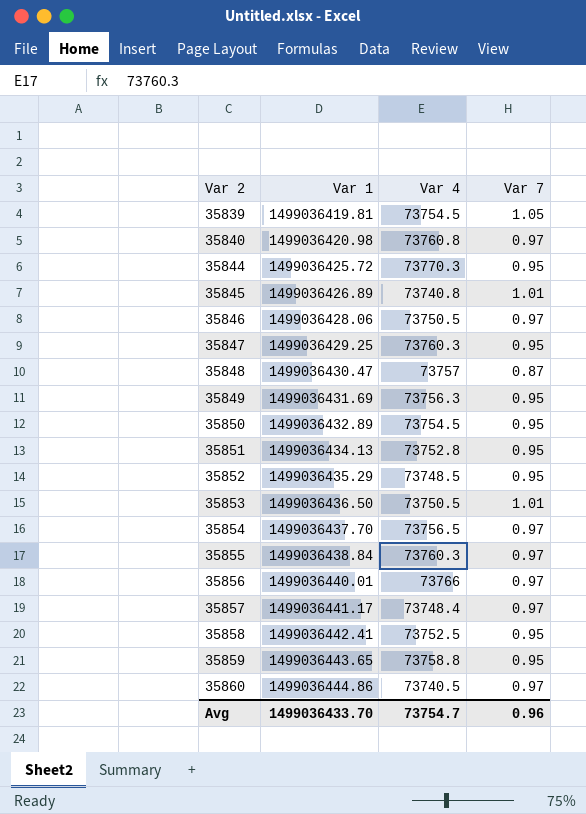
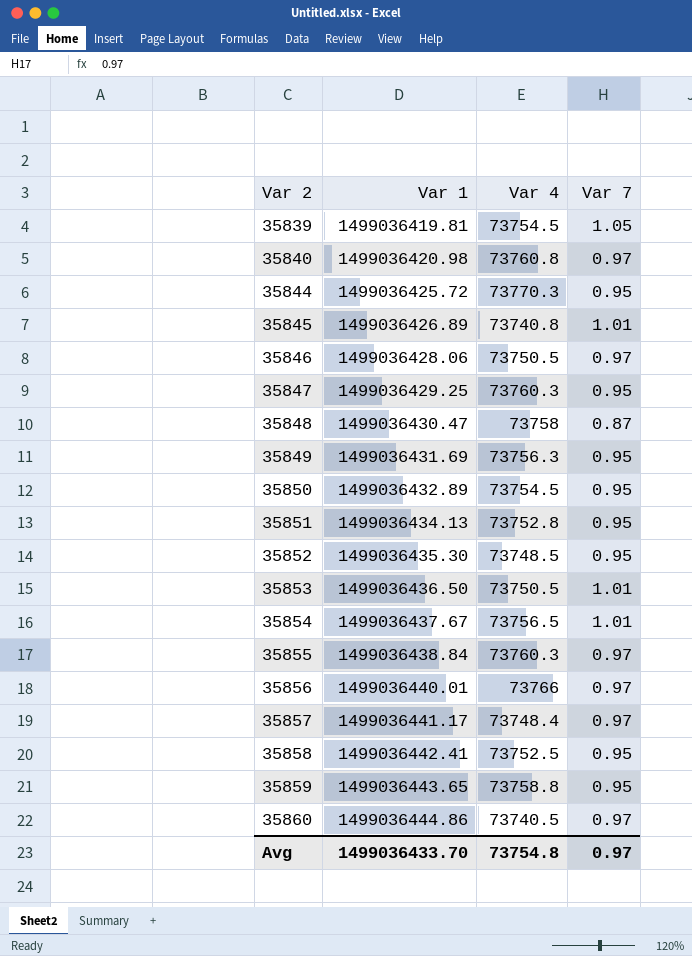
35848 | Var 4: 73757 -> 73758
35852 | Var 1: 1499036435.29 -> 1499036435.30
35854 | Var 1: 1499036437.70 -> 1499036437.67
35854 | Var 7: 0.97 -> 1.01
Avg | Var 4: 73754.7 -> 73754.8
Avg | Var 7: 0.96 -> 0.97

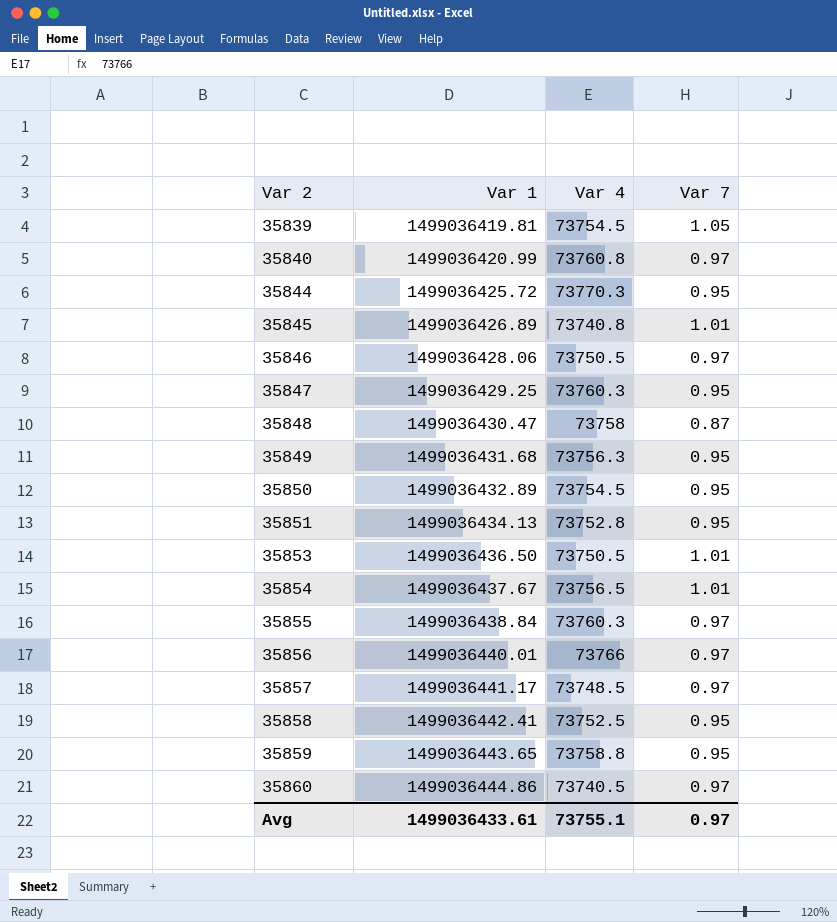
row 35852: 1499036435.30 | 73748.5 | 0.95 -> none
35840 | Var 1: 1499036420.98 -> 1499036420.99
35849 | Var 1: 1499036431.69 -> 1499036431.68
35857 | Var 4: 73748.4 -> 73748.5
Avg | Var 1: 1499036433.70 -> 1499036433.61
Avg | Var 4: 73754.8 -> 73755.1

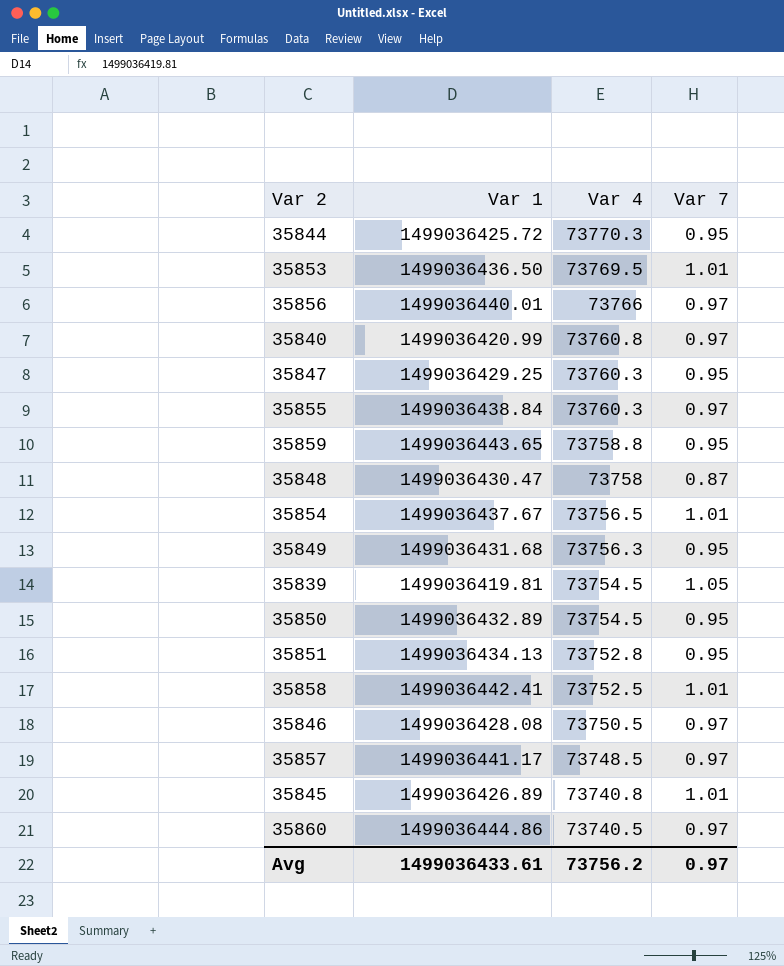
row order: Var 2 ascending -> Var 4 descending
35853 | Var 4: 73750.5 -> 73769.5
35858 | Var 7: 0.95 -> 1.01
35846 | Var 1: 1499036428.06 -> 1499036428.08
Avg | Var 4: 73755.1 -> 73756.2

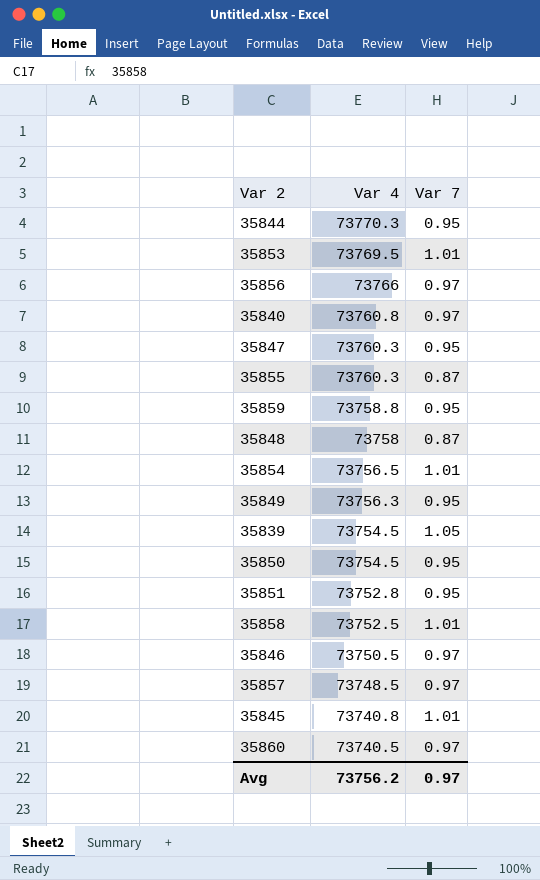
column Var 1 | position: 2 -> none
35855 | Var 7: 0.97 -> 0.87

